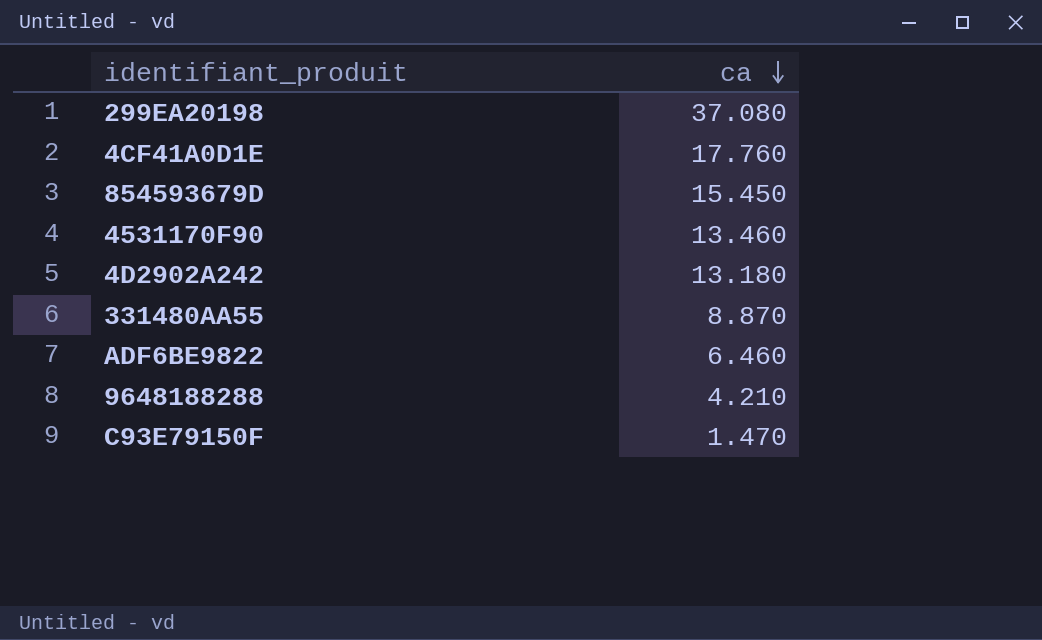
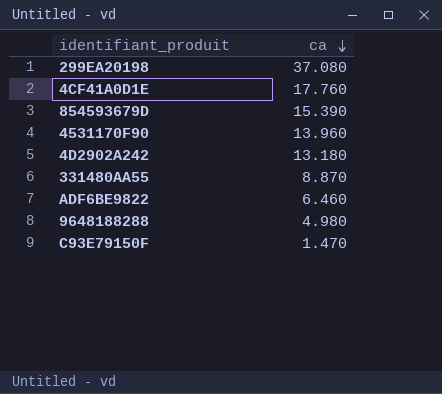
854593679D | ca: 15.450 -> 15.390
4531170F90 | ca: 13.460 -> 13.960
9648188288 | ca: 4.210 -> 4.980

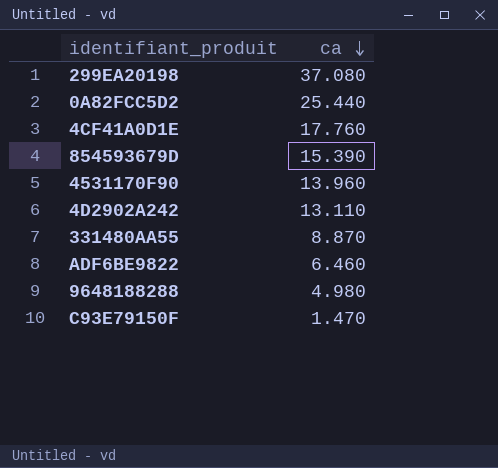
row 0A82FCC5D2: none -> 25.440
4D2902A242 | ca: 13.180 -> 13.110

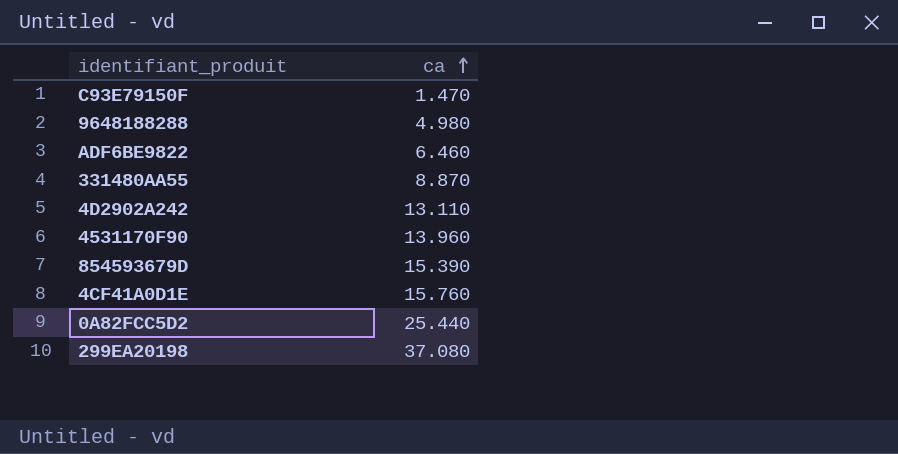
row order: ca descending -> ca ascending
4CF41A0D1E | ca: 17.760 -> 15.760

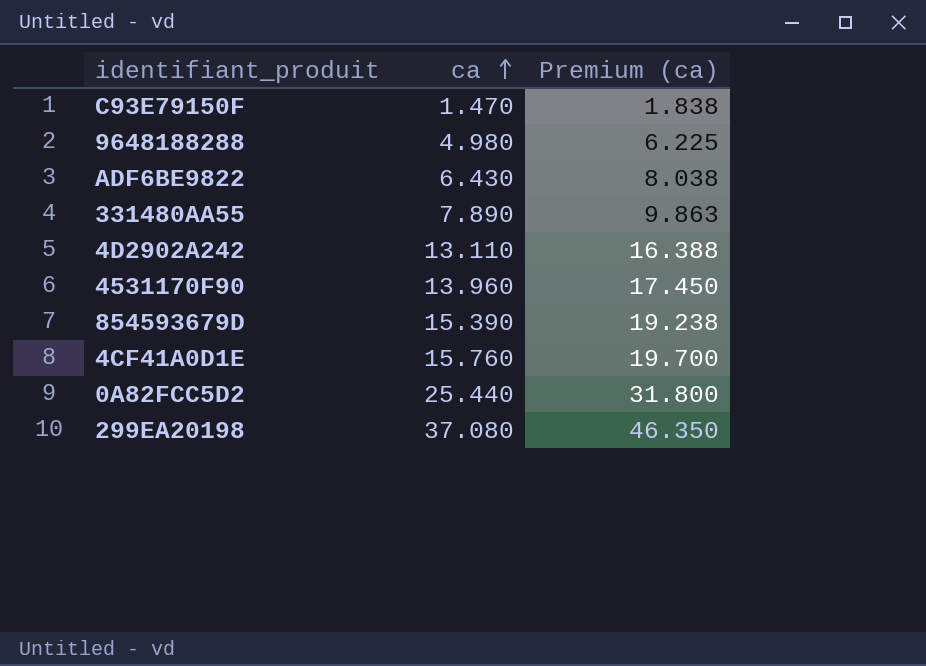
column Premium (ca) | formula: none -> [ca] * 1.25
ADF6BE9822 | ca: 6.460 -> 6.430
331480AA55 | ca: 8.870 -> 7.890

